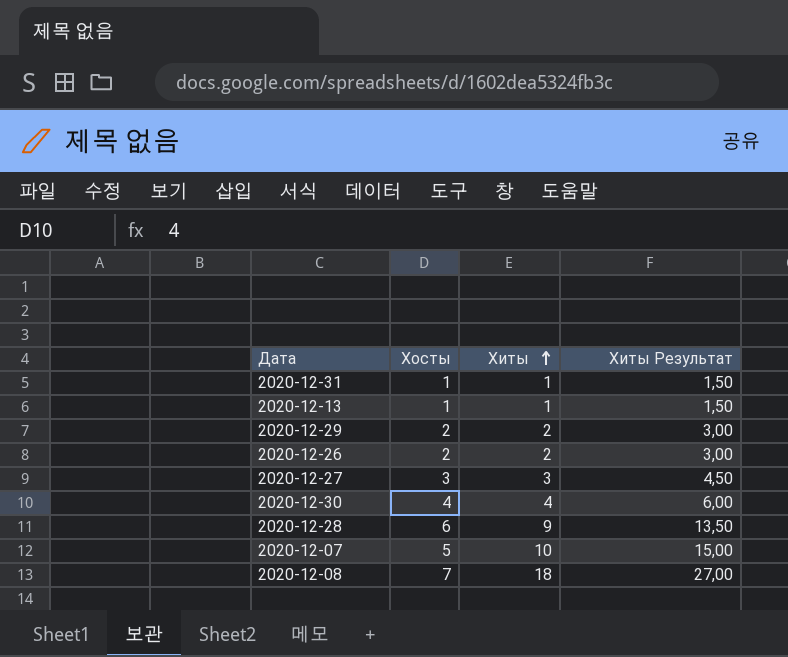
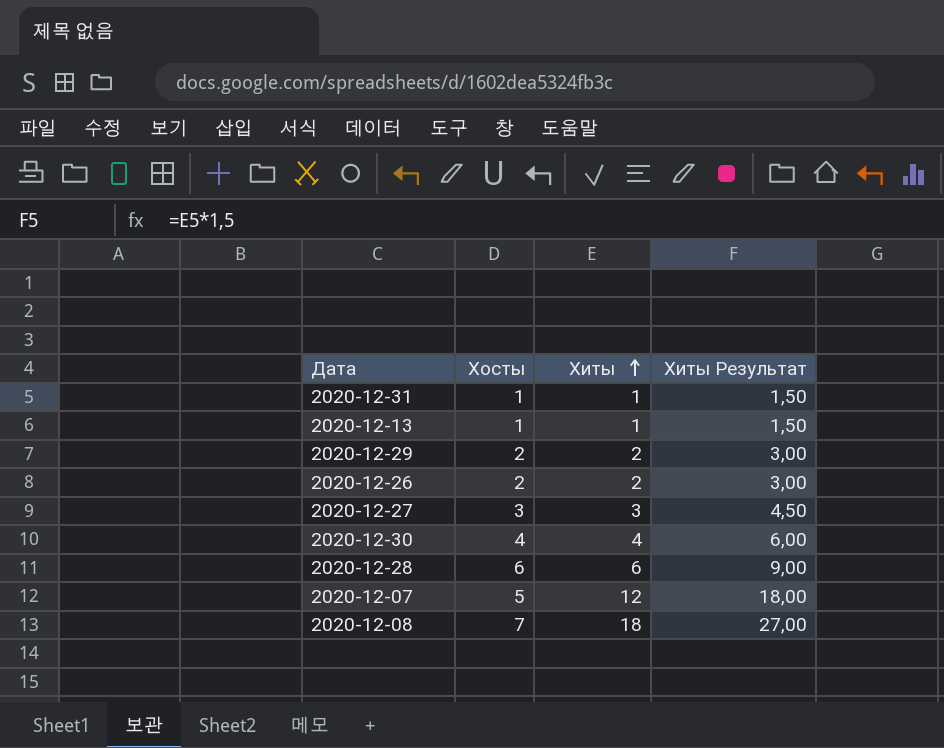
2020-12-28 | Хиты: 9 -> 6
2020-12-28 | Хиты Результат: 13,50 -> 9,00
2020-12-07 | Хиты: 10 -> 12
2020-12-07 | Хиты Результат: 15,00 -> 18,00

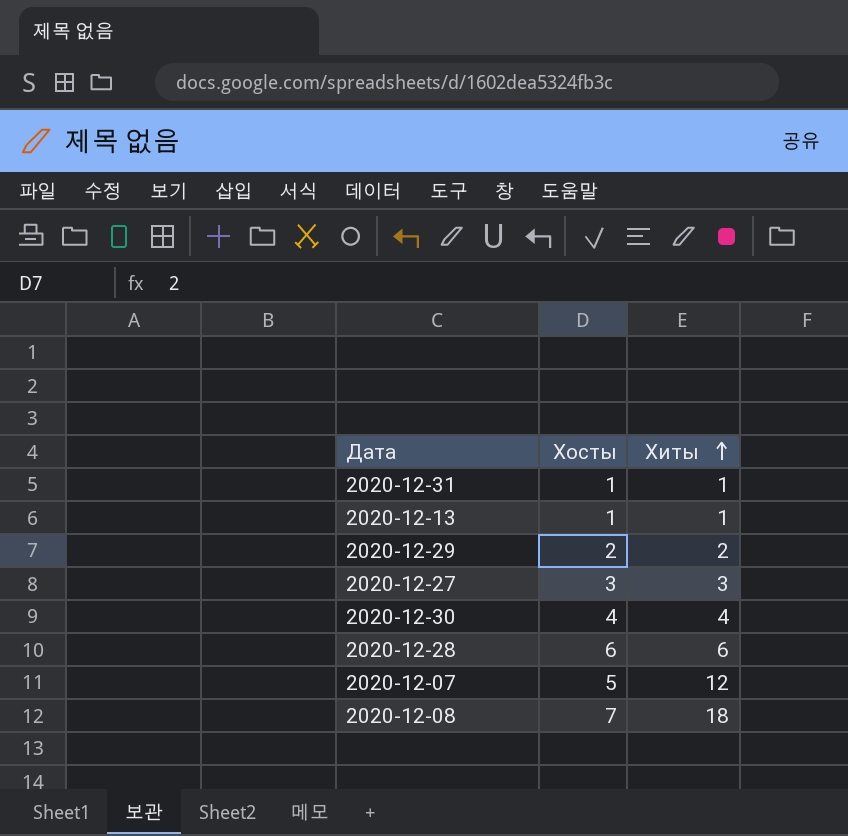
column Хиты Результат | formula: [Хиты] * 1,5 -> none
row 2020-12-26: 2 | 2 | 3,00 -> none

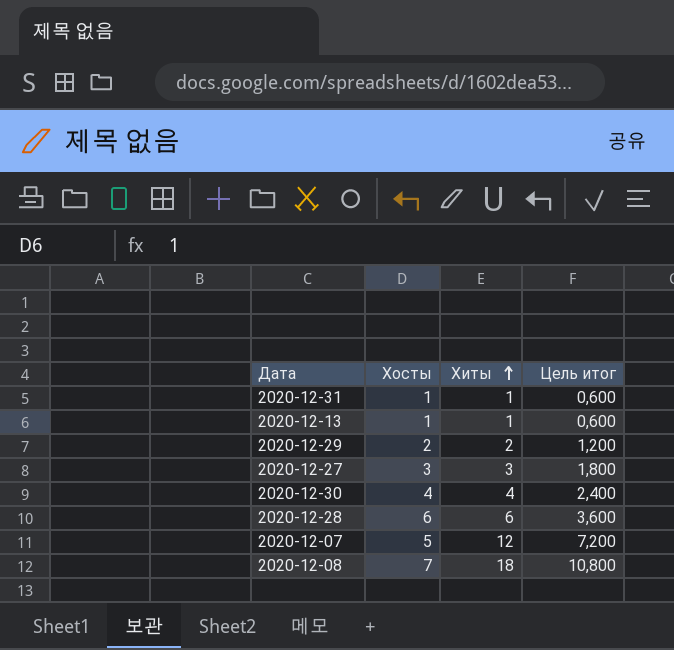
column Цель итог | formula: none -> [Хиты] * 0,6

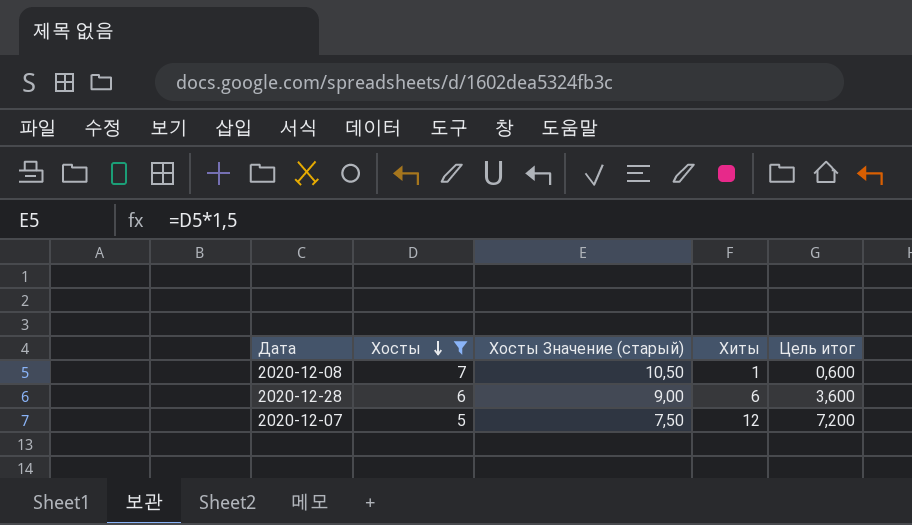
filter: none -> Хосты >= 5
row order: Хиты ascending -> Хосты descending
column Хосты Значение (старый) | formula: none -> [Хосты] * 1,5
2020-12-08 | Хиты: 18 -> 1
2020-12-08 | Цель итог: 10,800 -> 0,600

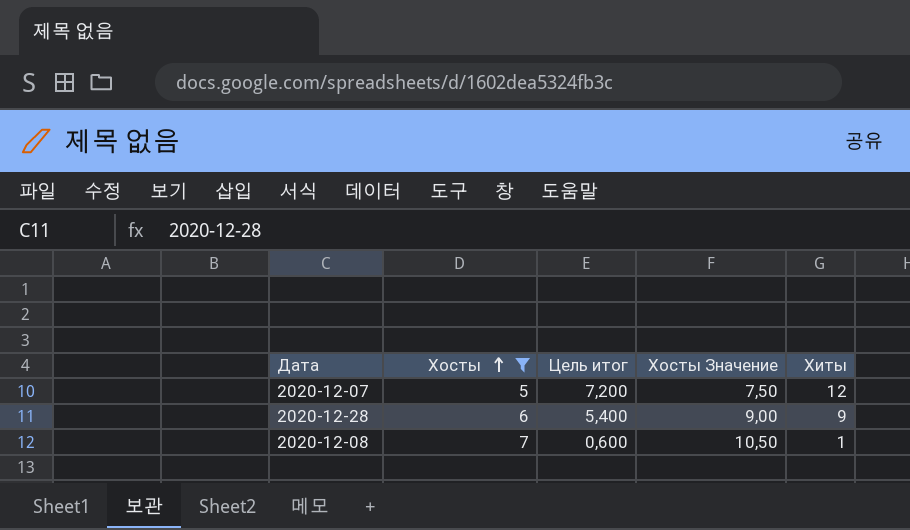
row order: Хосты descending -> Хосты ascending
column Цель итог | position: 5 -> 3
column name: Хосты Значение (старый) -> Хосты Значение
2020-12-28 | Цель итог: 3,600 -> 5,400
2020-12-28 | Хиты: 6 -> 9

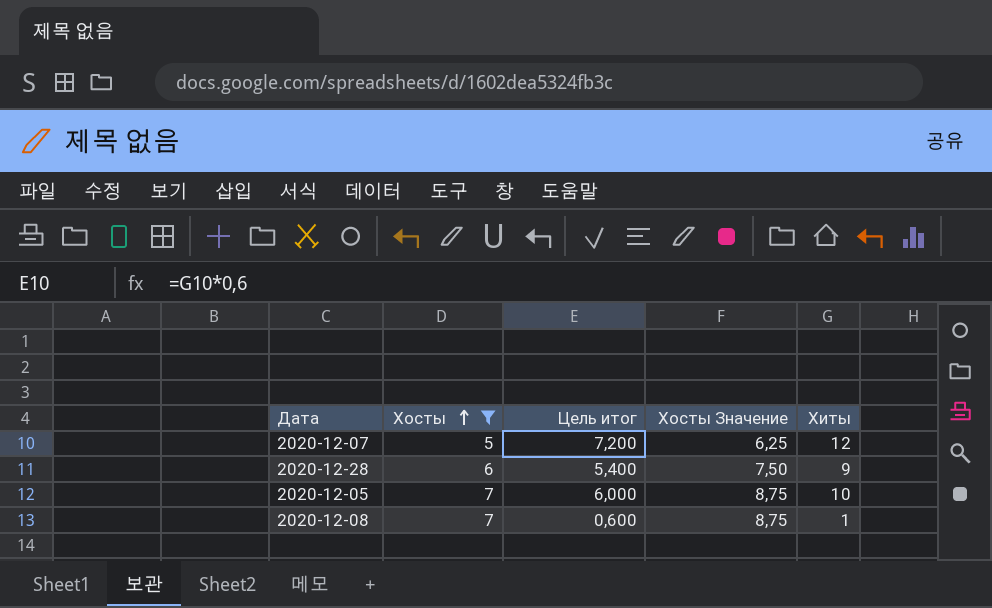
column Хосты Значение | formula: [Хосты] * 1,5 -> [Хосты] * 1,25
row 2020-12-05: none -> 7 | 6,000 | 8,75 | 10

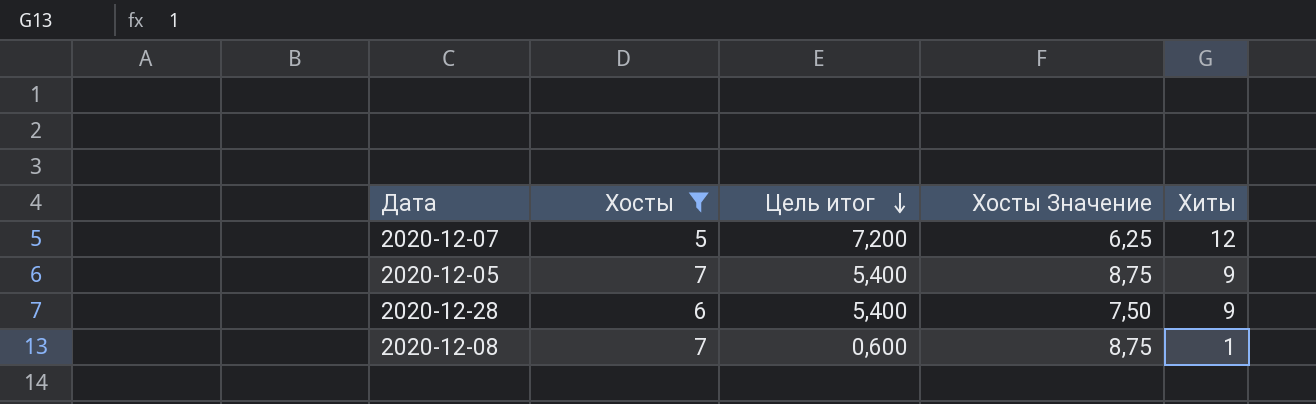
row order: Хосты ascending -> Цель итог descending
2020-12-05 | Цель итог: 6,000 -> 5,400
2020-12-05 | Хиты: 10 -> 9

